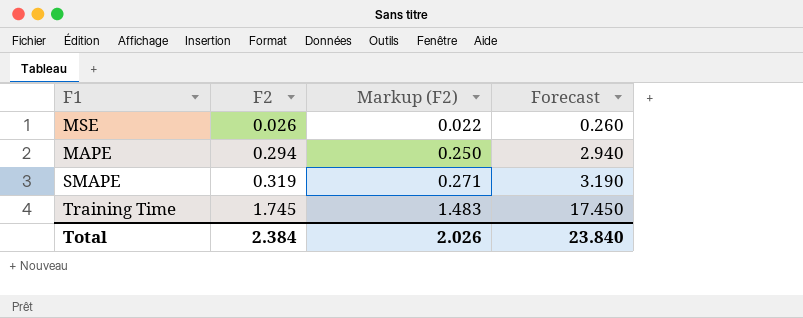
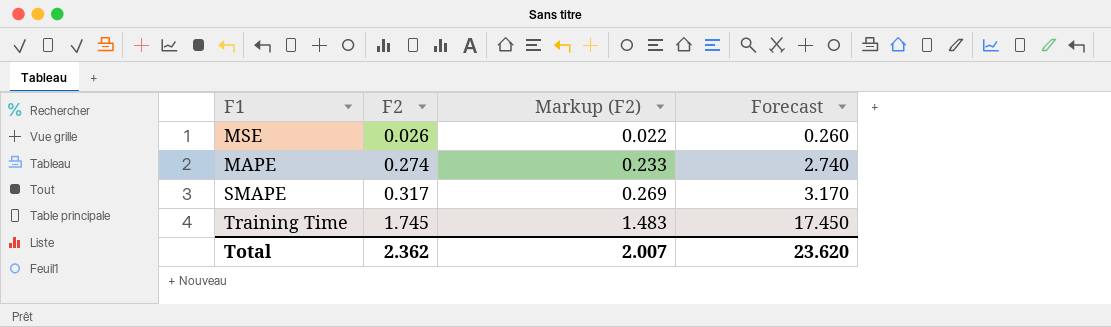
MAPE | F2: 0.294 -> 0.274
MAPE | Markup (F2): 0.250 -> 0.233
MAPE | Forecast: 2.940 -> 2.740
SMAPE | F2: 0.319 -> 0.317
SMAPE | Markup (F2): 0.271 -> 0.269
SMAPE | Forecast: 3.190 -> 3.170
Total | F2: 2.384 -> 2.362
Total | Markup (F2): 2.026 -> 2.007
Total | Forecast: 23.840 -> 23.620

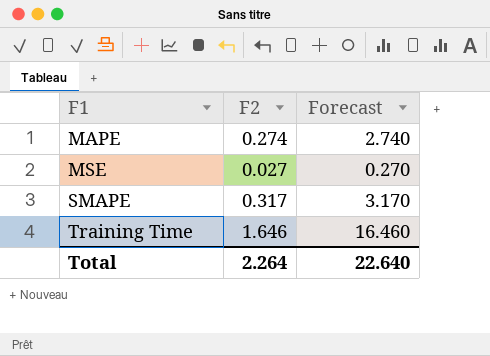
row order: F2 ascending -> F1 ascending
column Markup (F2) | formula: [F2] * 0.85 -> none
MSE | F2: 0.026 -> 0.027
MSE | Forecast: 0.260 -> 0.270
Training Time | F2: 1.745 -> 1.646
Training Time | Forecast: 17.450 -> 16.460
Total | F2: 2.362 -> 2.264
Total | Forecast: 23.620 -> 22.640

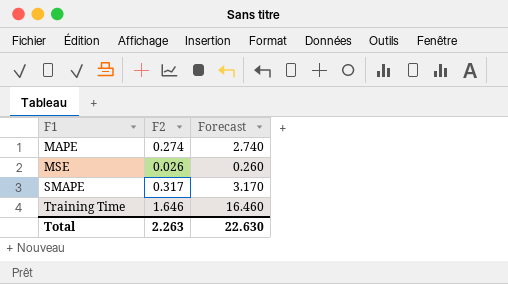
MSE | F2: 0.027 -> 0.026
MSE | Forecast: 0.270 -> 0.260
Total | F2: 2.264 -> 2.263
Total | Forecast: 22.640 -> 22.630

